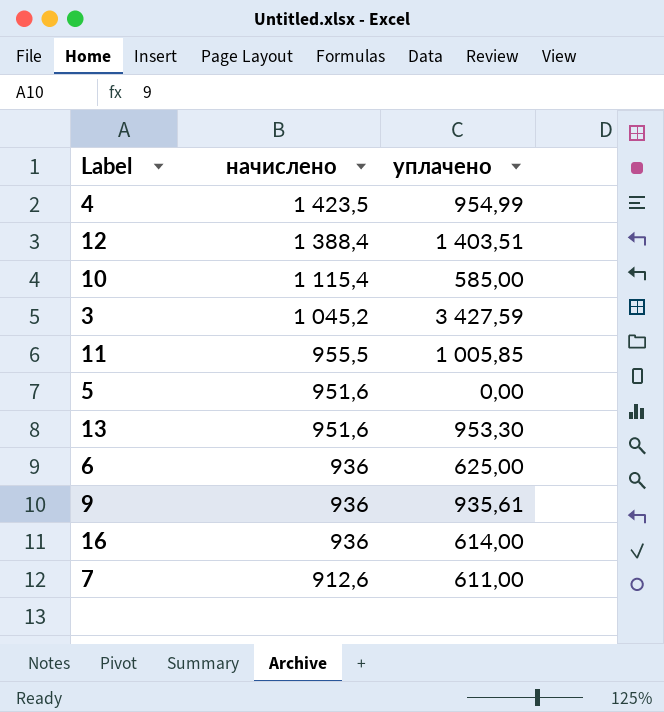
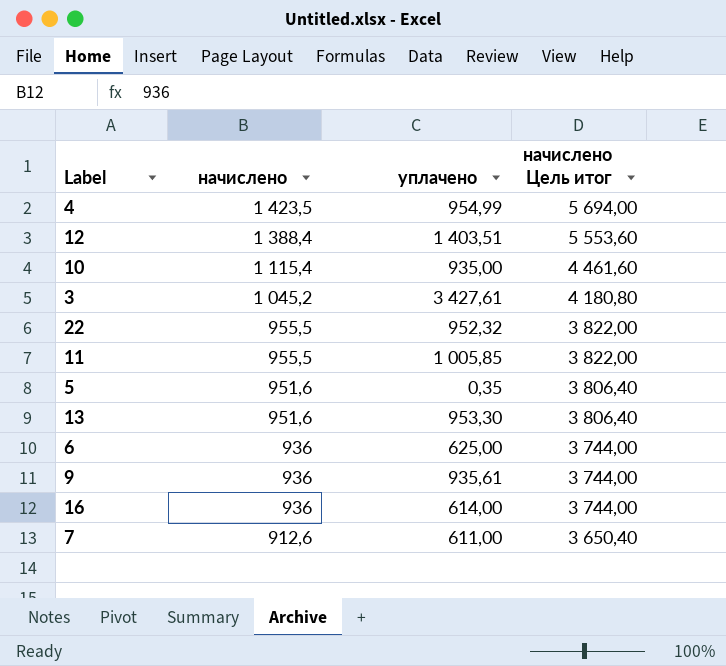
column начислено Цель итог | formula: none -> [начислено] * 4
10 | уплачено: 585,00 -> 935,00
3 | уплачено: 3 427,59 -> 3 427,61
row 22: none -> 955,5 | 952,32 | 3 822,00
5 | уплачено: 0,00 -> 0,35

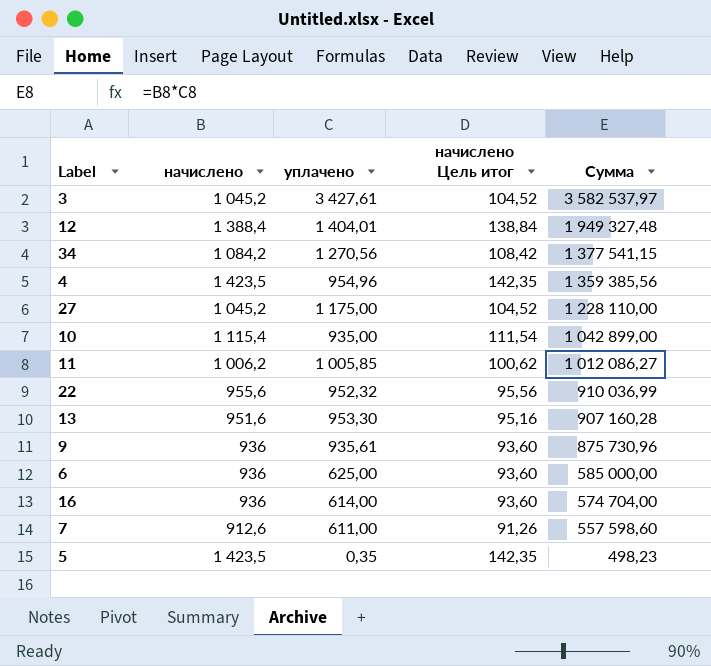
row order: начислено descending -> Сумма descending
column начислено Цель итог | formula: [начислено] * 4 -> [начислено] * 0,1
column Сумма | formula: none -> [начислено] * [уплачено]
12 | уплачено: 1 403,51 -> 1 404,01
row 34: none -> 1 084,2 | 1 270,56 | 108,42 | 1 377 541,15
4 | уплачено: 954,99 -> 954,96
row 27: none -> 1 045,2 | 1 175,00 | 104,52 | 1 228 110,00
11 | начислено: 955,5 -> 1 006,2
22 | начислено: 955,5 -> 955,6
5 | начислено: 951,6 -> 1 423,5

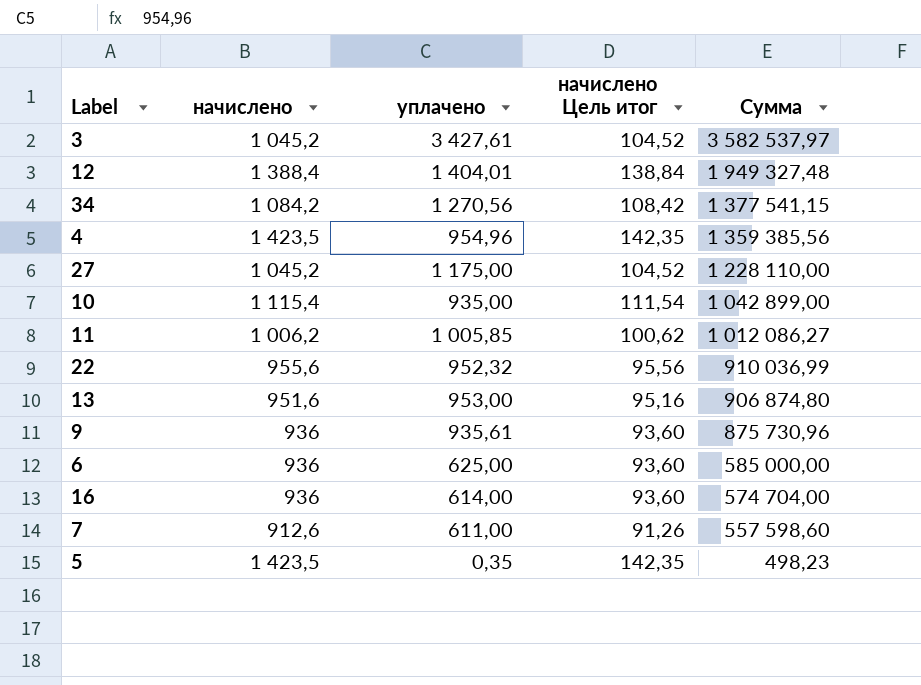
13 | уплачено: 953,30 -> 953,00
13 | Сумма: 907 160,28 -> 906 874,80

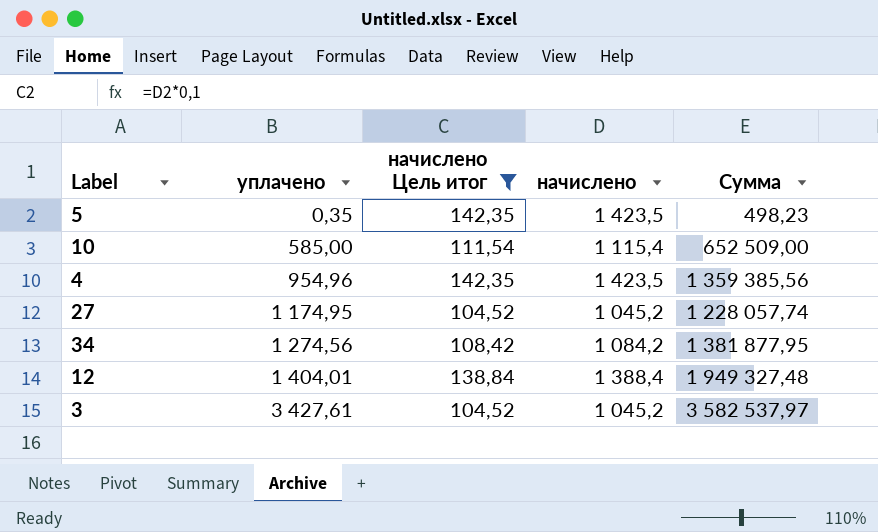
filter: none -> начислено Цель итог >= 104,52
row order: Сумма descending -> уплачено ascending
column начислено | position: 2 -> 4
10 | уплачено: 935,00 -> 585,00
10 | Сумма: 1 042 899,00 -> 652 509,00
27 | уплачено: 1 175,00 -> 1 174,95
27 | Сумма: 1 228 110,00 -> 1 228 057,74
34 | уплачено: 1 270,56 -> 1 274,56
34 | Сумма: 1 377 541,15 -> 1 381 877,95

